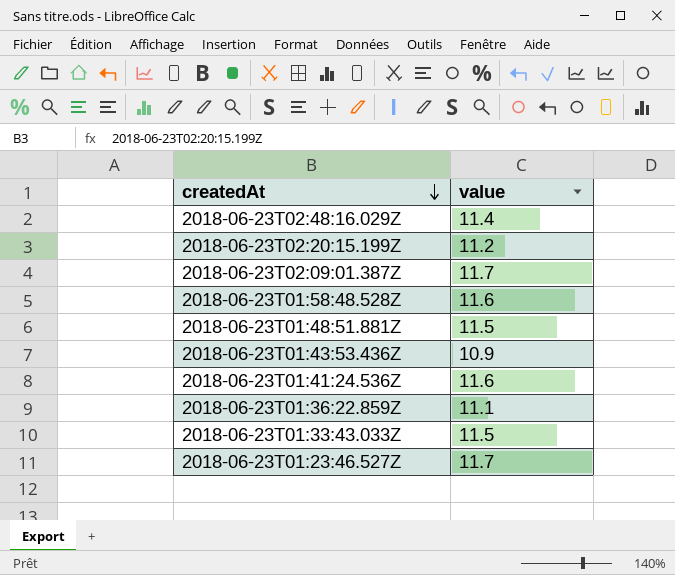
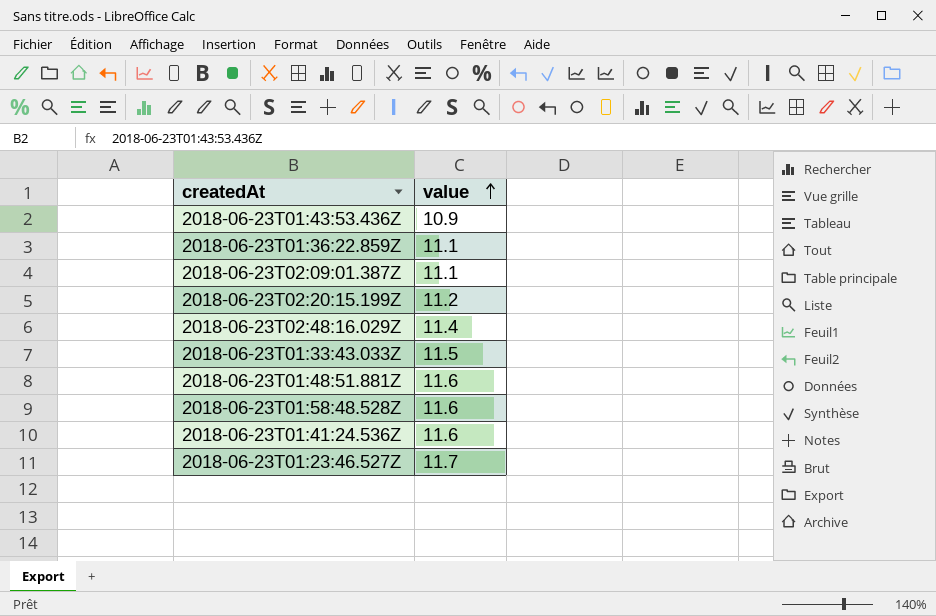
row order: createdAt descending -> value ascending
2018-06-23T02:09:01.387Z | value: 11.7 -> 11.1
2018-06-23T01:48:51.881Z | value: 11.5 -> 11.6

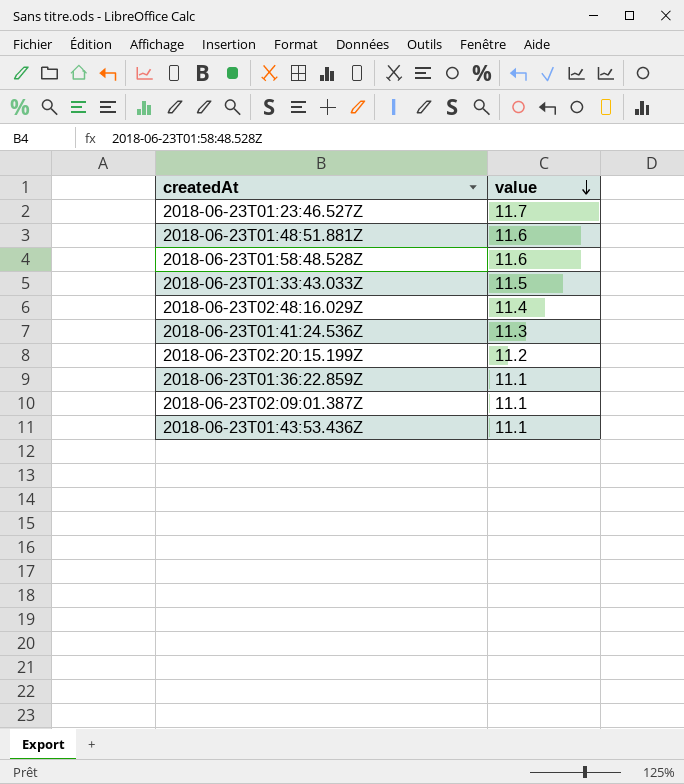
row order: value ascending -> value descending
2018-06-23T01:41:24.536Z | value: 11.6 -> 11.3
2018-06-23T01:43:53.436Z | value: 10.9 -> 11.1

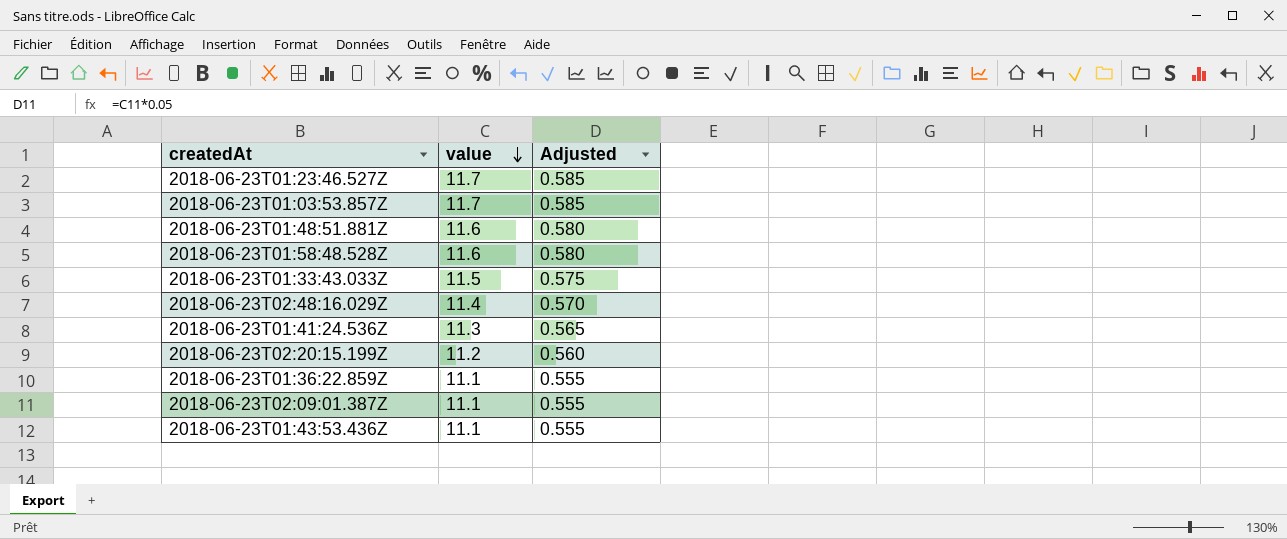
column Adjusted | formula: none -> [value] * 0.05
row 2018-06-23T01:03:53.857Z: none -> 11.7 | 0.585

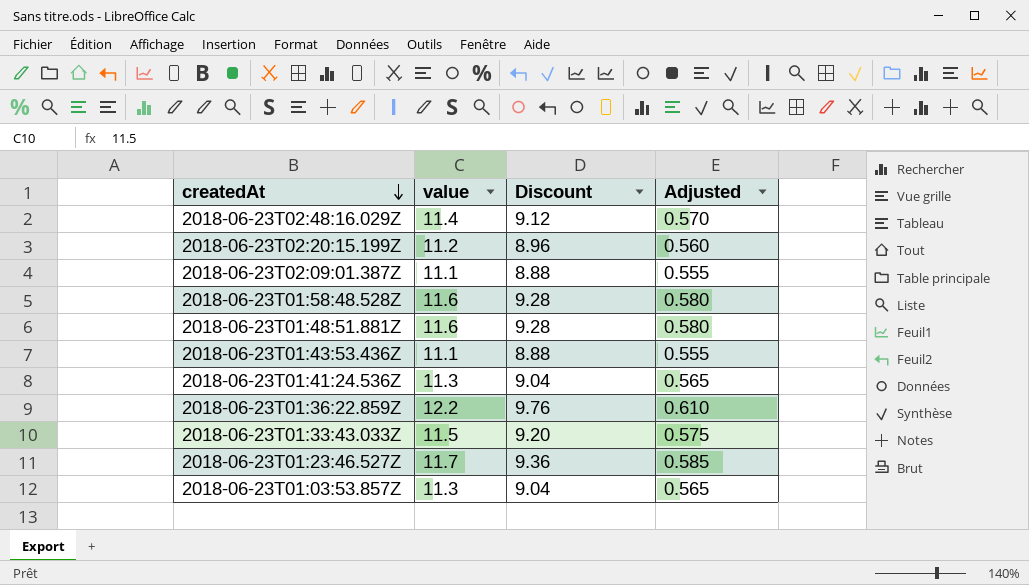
row order: value descending -> createdAt descending
column Discount | formula: none -> [value] * 0.8
2018-06-23T01:36:22.859Z | value: 11.1 -> 12.2
2018-06-23T01:36:22.859Z | Adjusted: 0.555 -> 0.610
2018-06-23T01:03:53.857Z | value: 11.7 -> 11.3
2018-06-23T01:03:53.857Z | Adjusted: 0.585 -> 0.565

